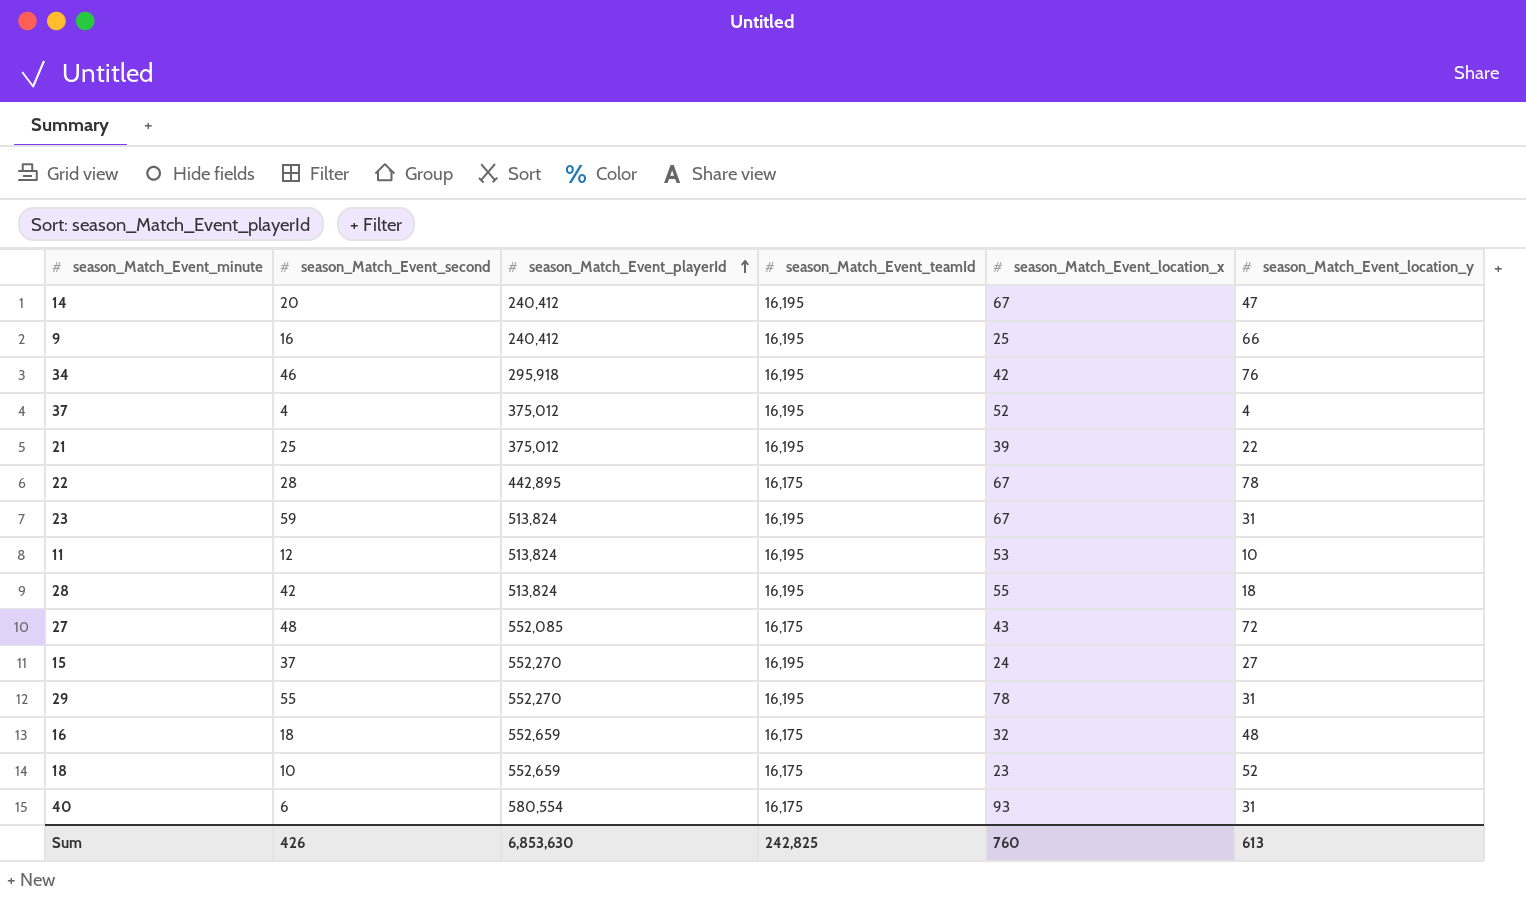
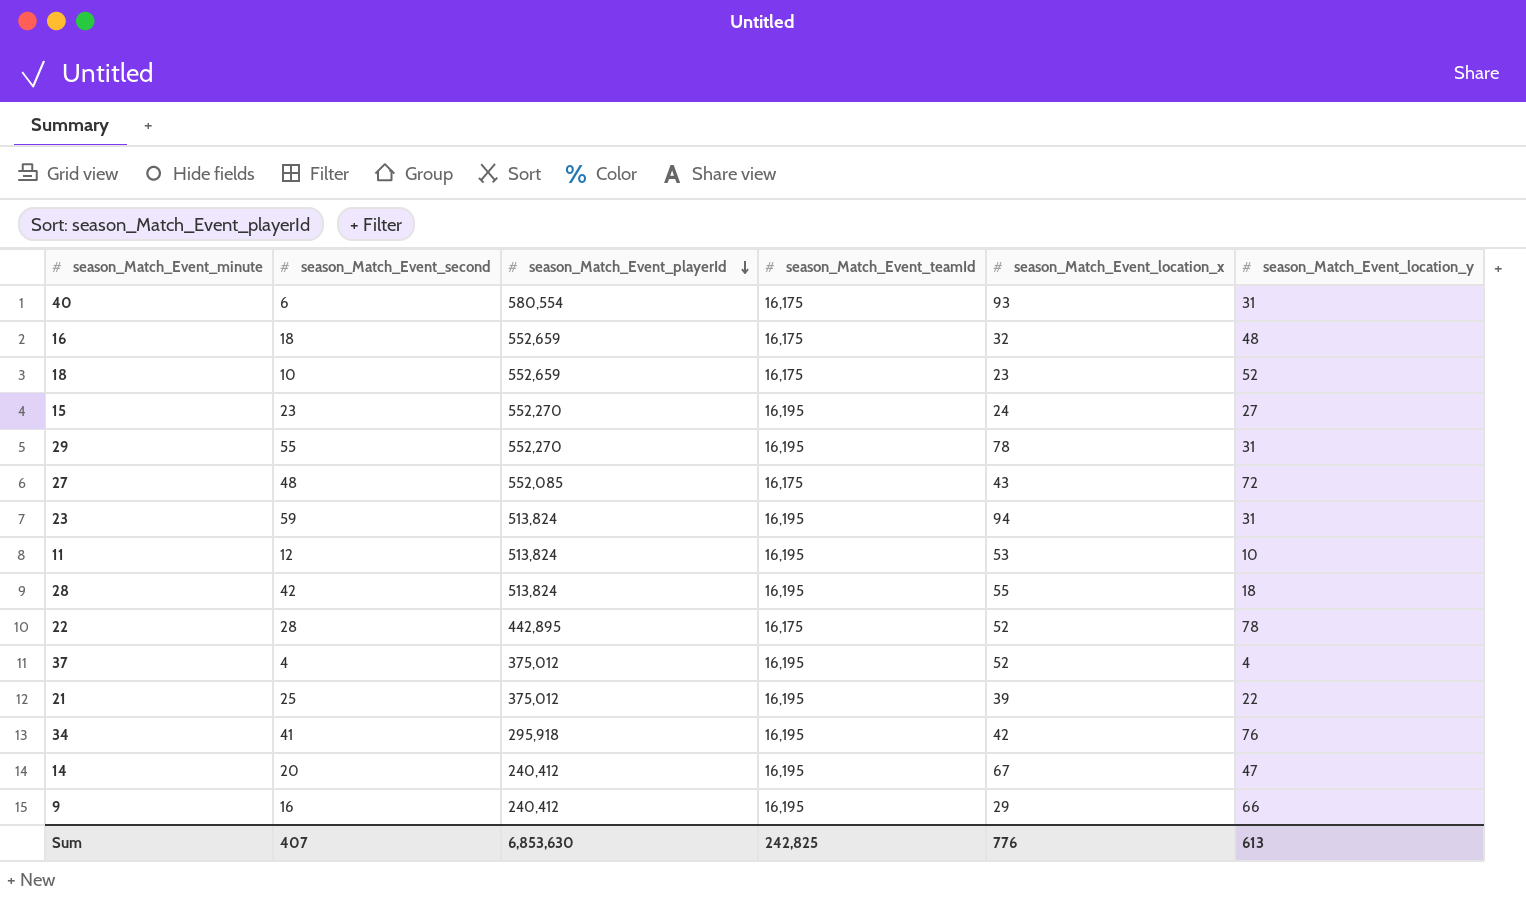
row order: season_Match_Event_playerId ascending -> season_Match_Event_playerId descending
15 | season_Match_Event_second: 37 -> 23
23 | season_Match_Event_location_x: 67 -> 94
22 | season_Match_Event_location_x: 67 -> 52
34 | season_Match_Event_second: 46 -> 41
9 | season_Match_Event_location_x: 25 -> 29
Sum | season_Match_Event_second: 426 -> 407
Sum | season_Match_Event_location_x: 760 -> 776

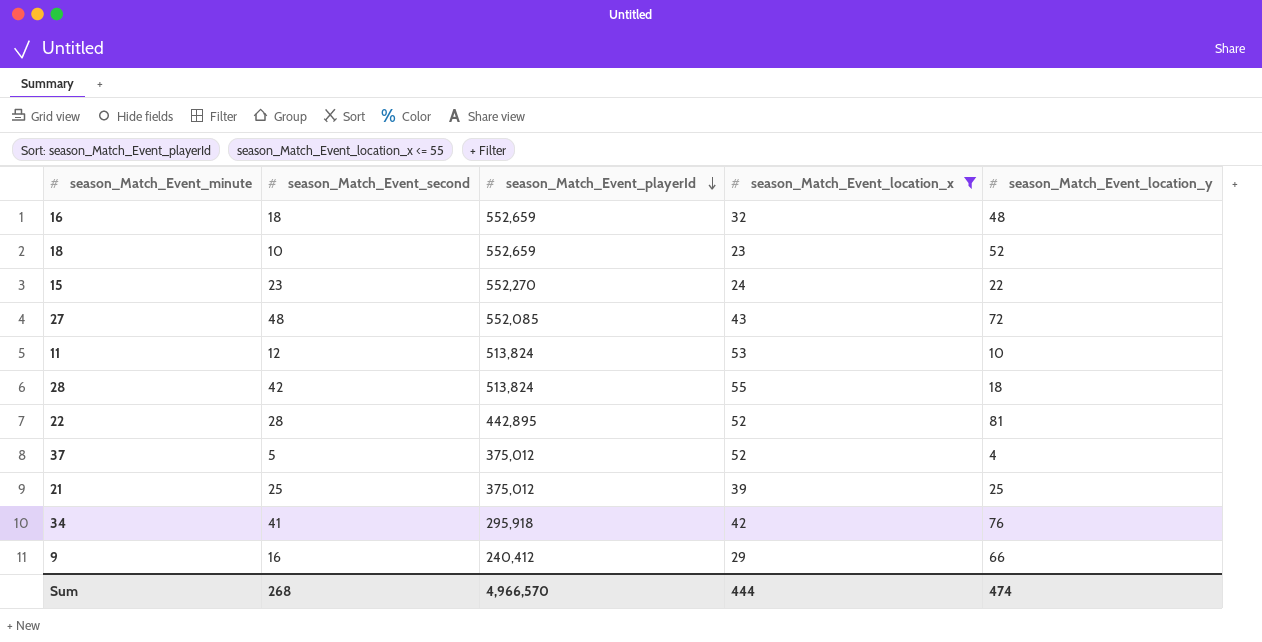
filter: none -> season_Match_Event_location_x <= 55
column season_Match_Event_teamId | position: 4 -> none
15 | season_Match_Event_location_y: 27 -> 22
22 | season_Match_Event_location_y: 78 -> 81
37 | season_Match_Event_second: 4 -> 5
21 | season_Match_Event_location_y: 22 -> 25
Sum | season_Match_Event_second: 407 -> 268
Sum | season_Match_Event_playerId: 6,853,630 -> 4,966,570
Sum | season_Match_Event_location_x: 776 -> 444
Sum | season_Match_Event_location_y: 613 -> 474

